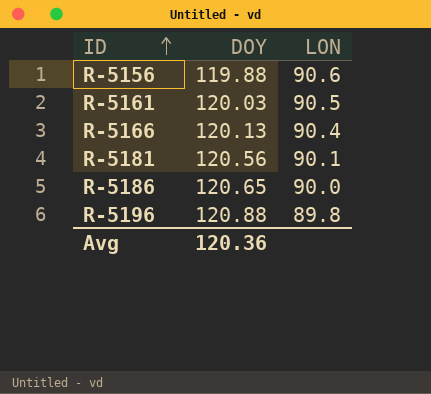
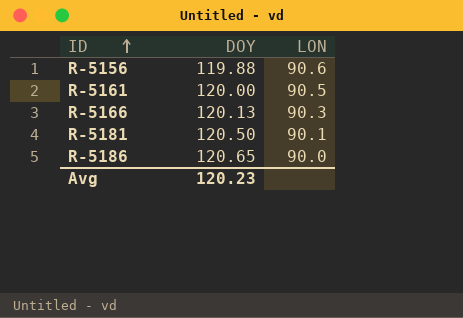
row R-5196: 120.88 | 89.8 -> none
R-5161 | DOY: 120.03 -> 120.00
R-5166 | LON: 90.4 -> 90.3
R-5181 | DOY: 120.56 -> 120.50
Avg | DOY: 120.36 -> 120.23

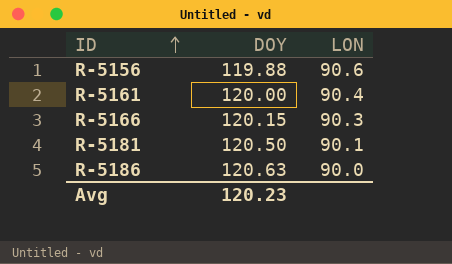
R-5161 | LON: 90.5 -> 90.4
R-5166 | DOY: 120.13 -> 120.15
R-5186 | DOY: 120.65 -> 120.63

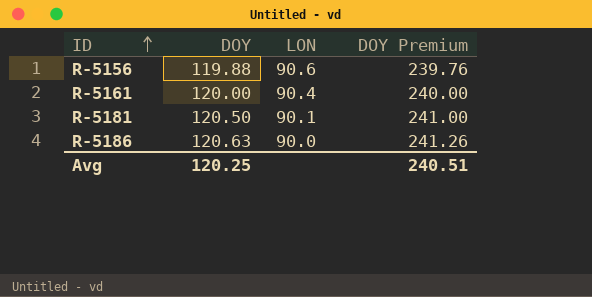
column DOY Premium | formula: none -> [DOY] * 2
row R-5166: 120.15 | 90.3 -> none
Avg | DOY: 120.23 -> 120.25

